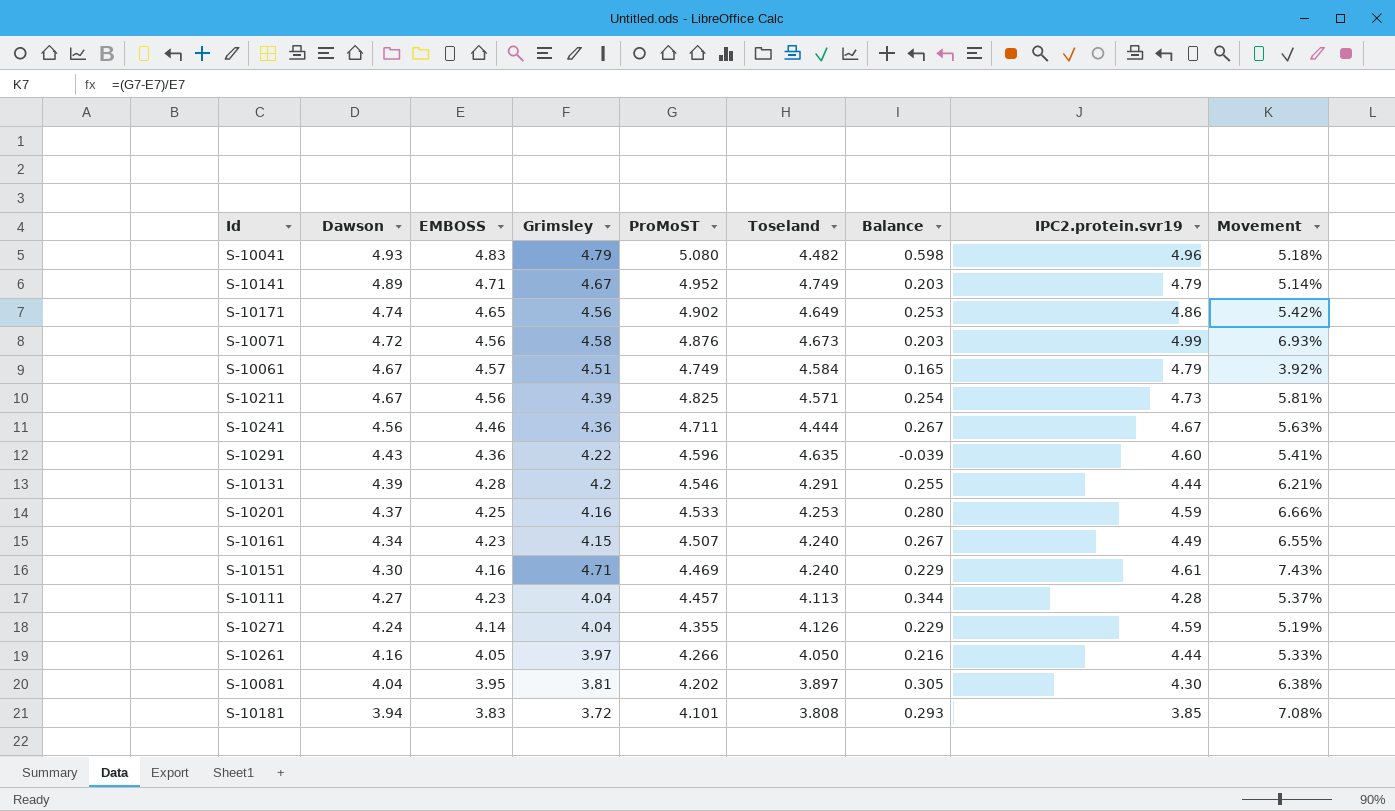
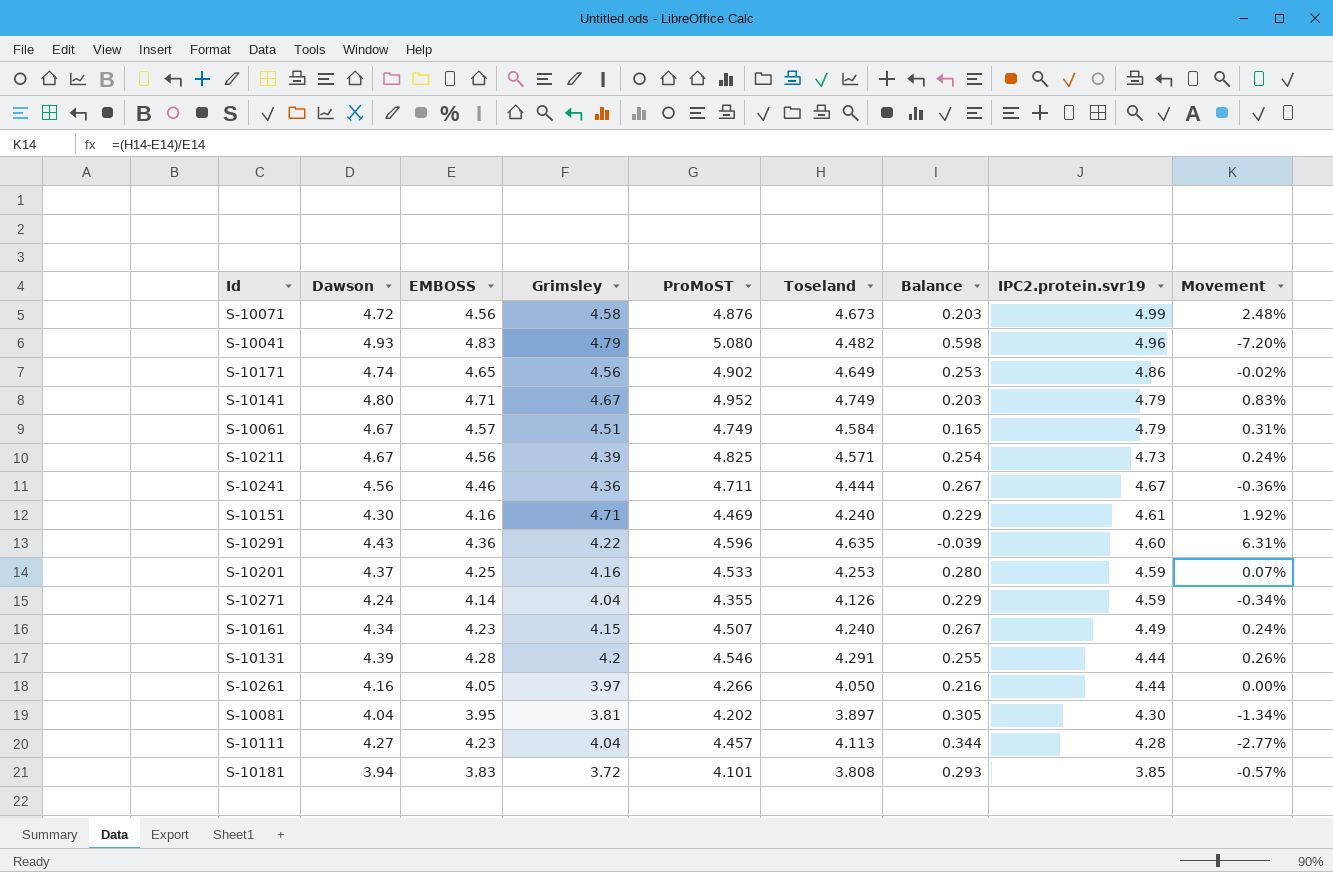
row order: Dawson descending -> IPC2.protein.svr19 descending
column Movement | formula: ([ProMoST] - [EMBOSS]) / [EMBOSS] -> ([Toseland] - [EMBOSS]) / [EMBOSS]
S-10141 | Dawson: 4.89 -> 4.80

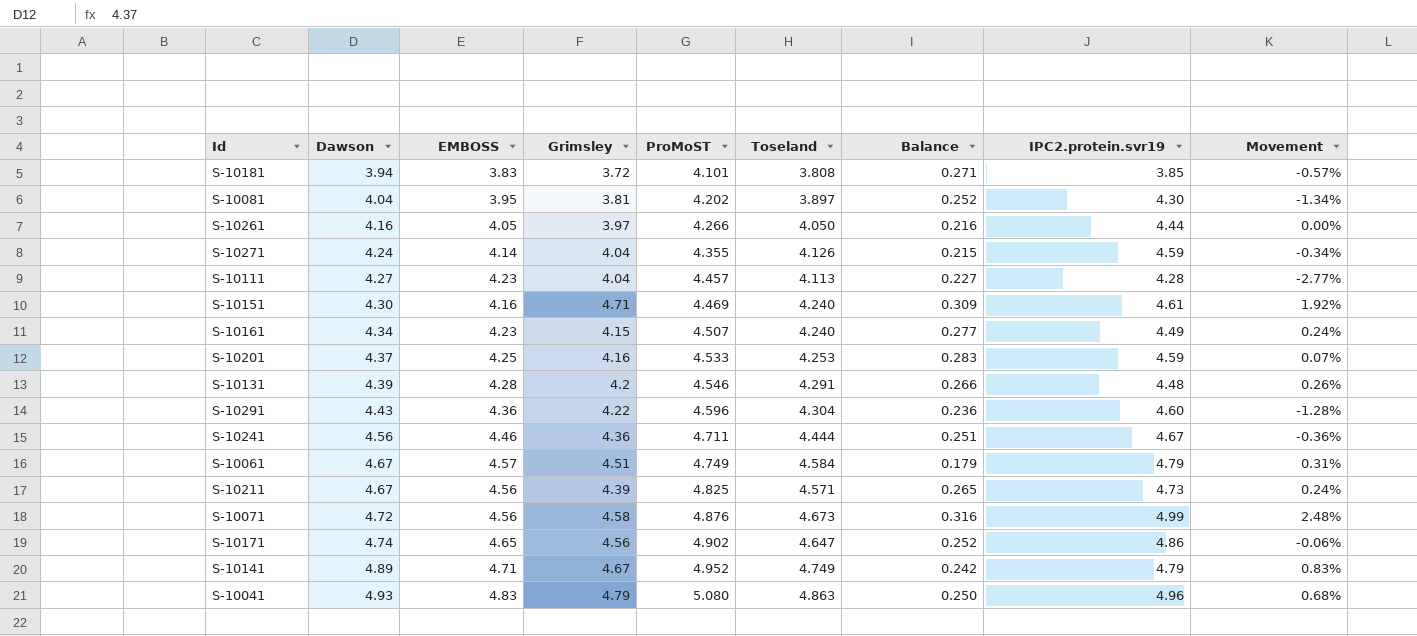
row order: IPC2.protein.svr19 descending -> Dawson ascending
column Balance | formula: [ProMoST] - [Toseland] -> [ProMoST] - [EMBOSS]
S-10131 | IPC2.protein.svr19: 4.44 -> 4.48
S-10291 | Toseland: 4.635 -> 4.304
S-10291 | Movement: 6.31% -> -1.28%
S-10171 | Toseland: 4.649 -> 4.647
S-10171 | Movement: -0.02% -> -0.06%
S-10141 | Dawson: 4.80 -> 4.89
S-10041 | Toseland: 4.482 -> 4.863
S-10041 | Movement: -7.20% -> 0.68%

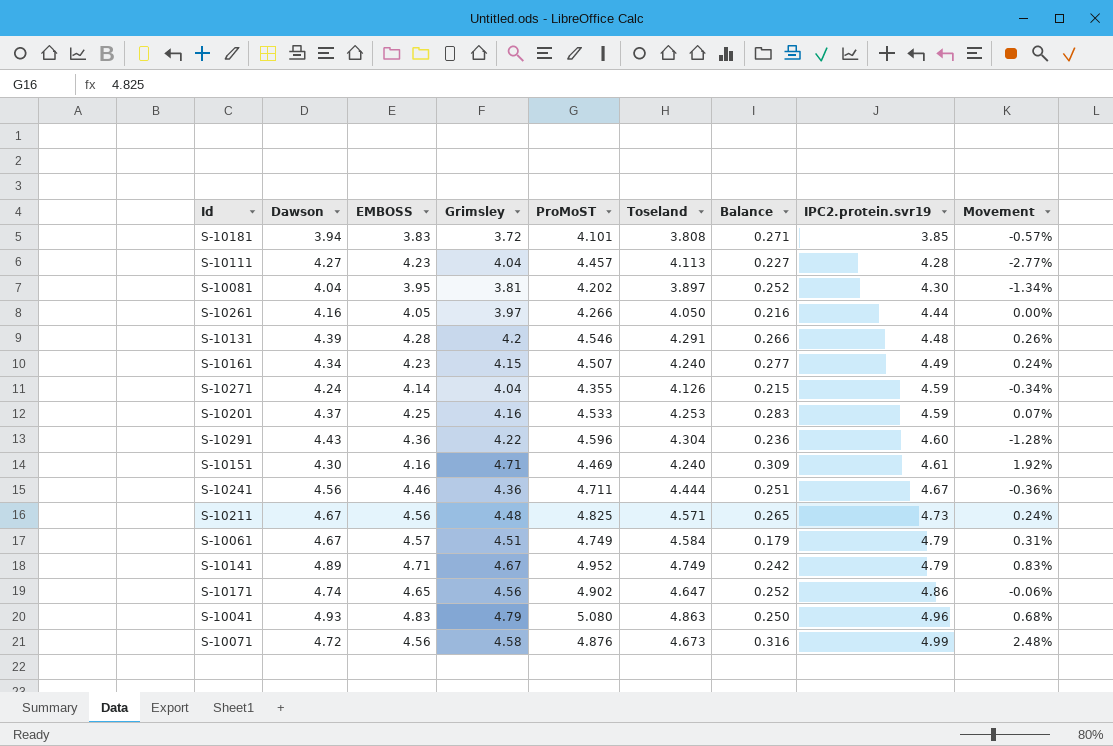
row order: Dawson ascending -> IPC2.protein.svr19 ascending
S-10211 | Grimsley: 4.39 -> 4.48

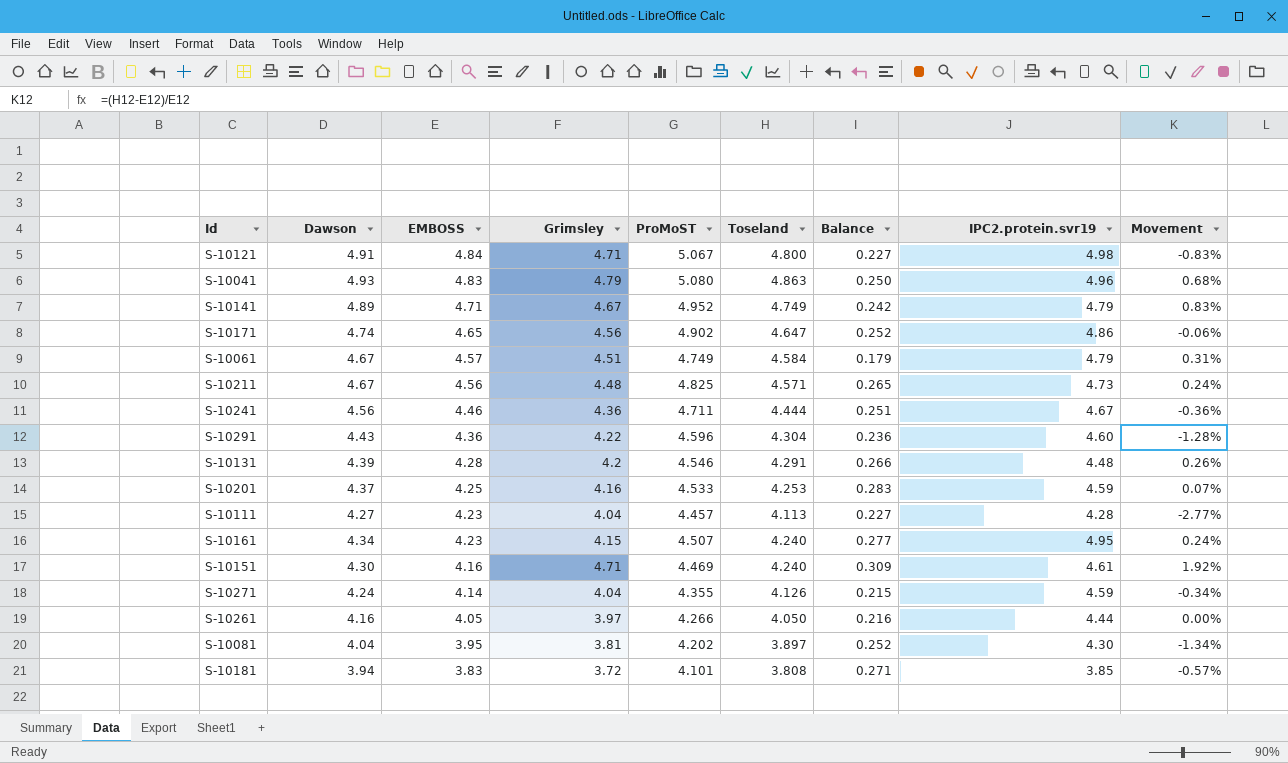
row order: IPC2.protein.svr19 ascending -> EMBOSS descending
row S-10071: 4.72 | 4.56 | 4.58 | 4.876 | 4.673 | 0.316 | 4.99 | 2.48% -> none
row S-10121: none -> 4.91 | 4.84 | 4.71 | 5.067 | 4.800 | 0.227 | 4.98 | -0.83%
S-10161 | IPC2.protein.svr19: 4.49 -> 4.95

